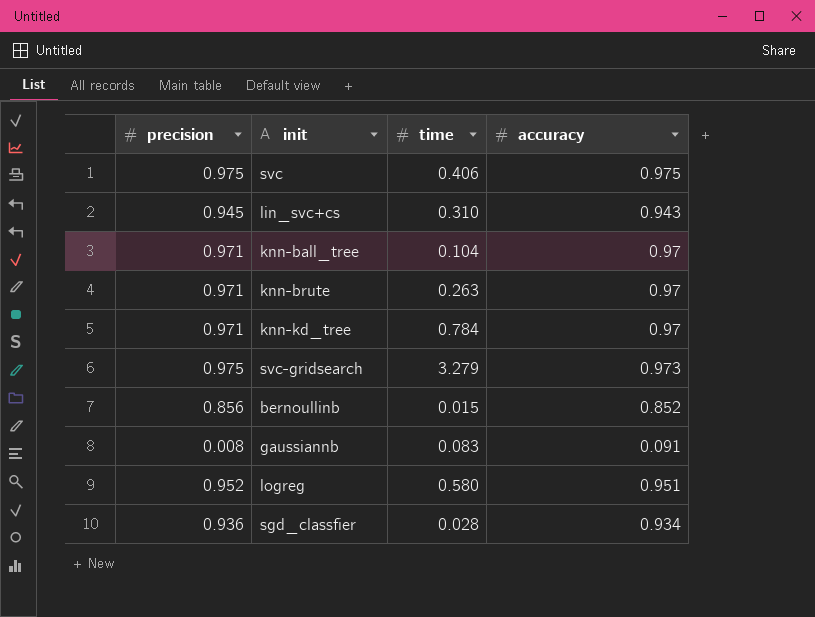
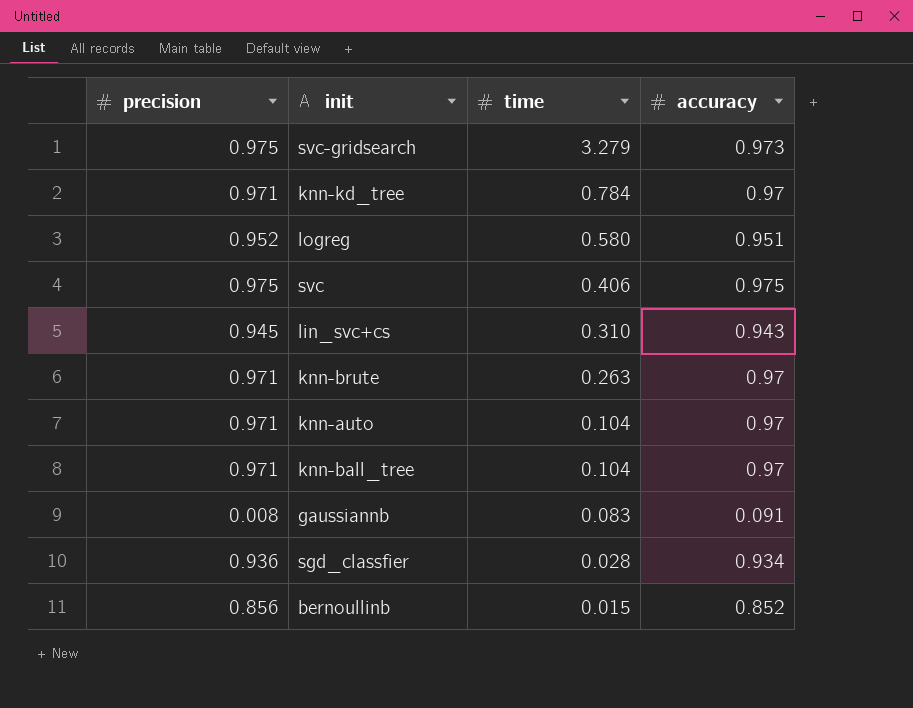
row order: none -> time descending
row knn-auto: none -> 0.971 | 0.104 | 0.97

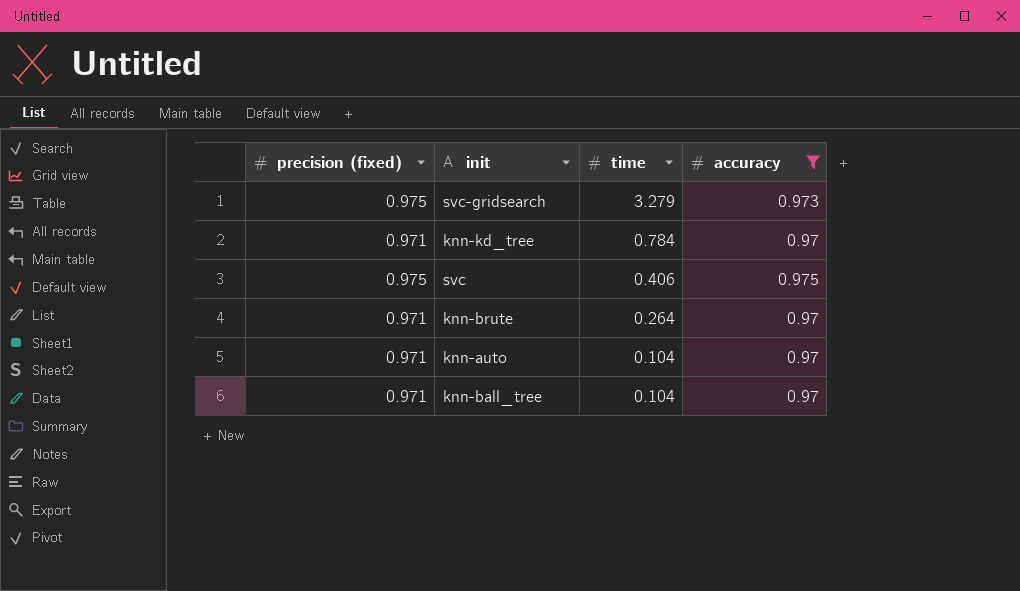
filter: none -> accuracy >= 0.97
column name: precision -> precision (fixed)
knn-brute | time: 0.263 -> 0.264

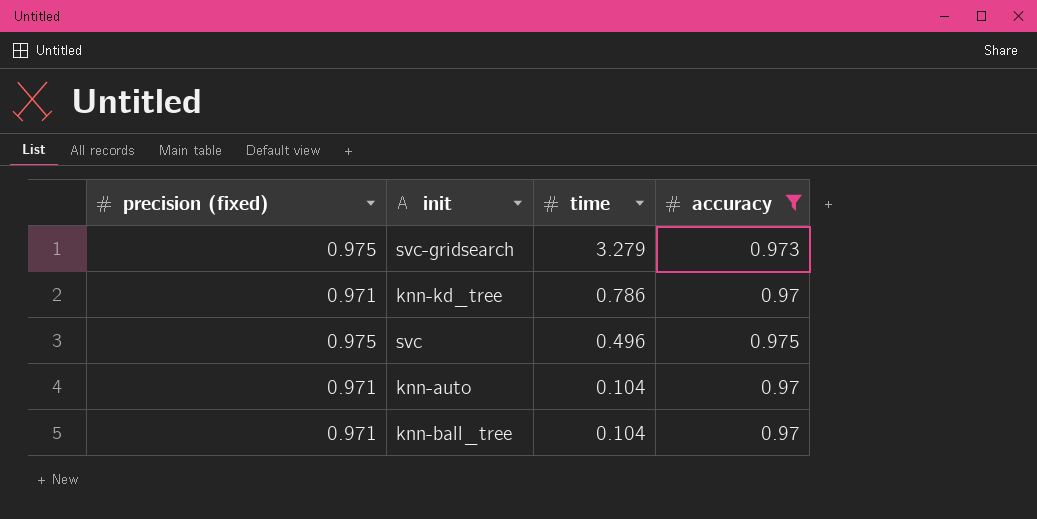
row knn-brute: 0.971 | 0.264 | 0.97 -> none
knn-kd_tree | time: 0.784 -> 0.786
svc | time: 0.406 -> 0.496

